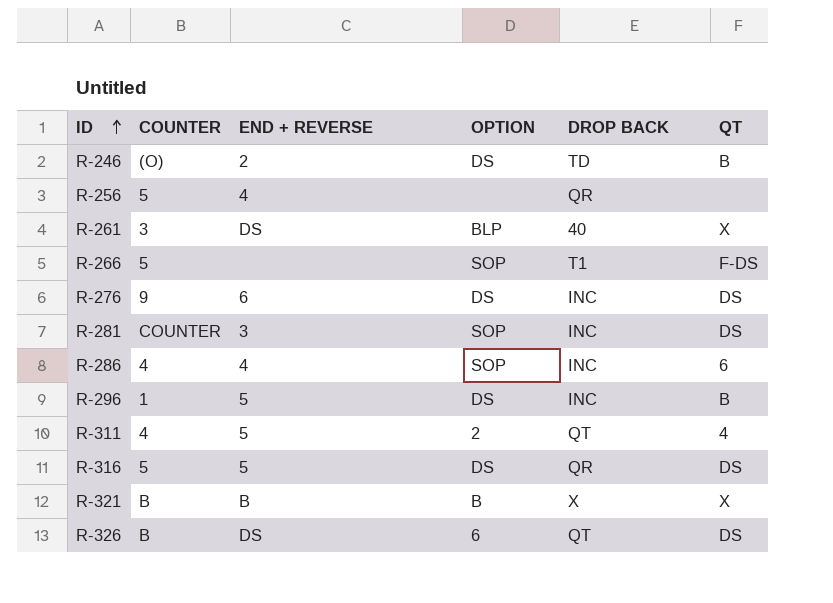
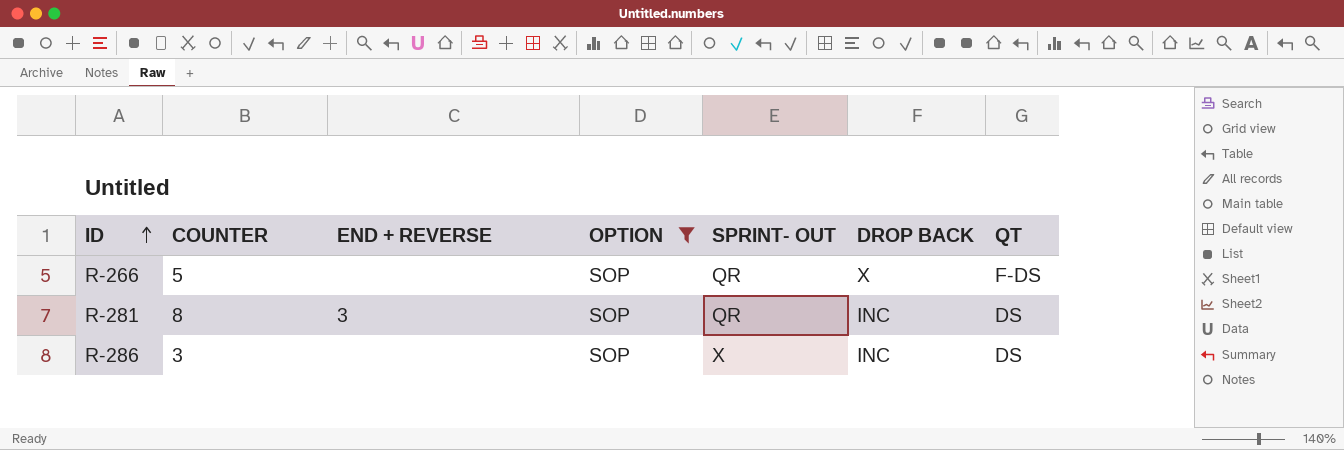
filter: none -> OPTION = SOP
column SPRINT- OUT | position: none -> 5
R-266 | DROP BACK: T1 -> X
R-281 | COUNTER: COUNTER -> 8
R-286 | COUNTER: 4 -> 3
R-286 | END + REVERSE: 4 -> none
R-286 | QT: 6 -> DS

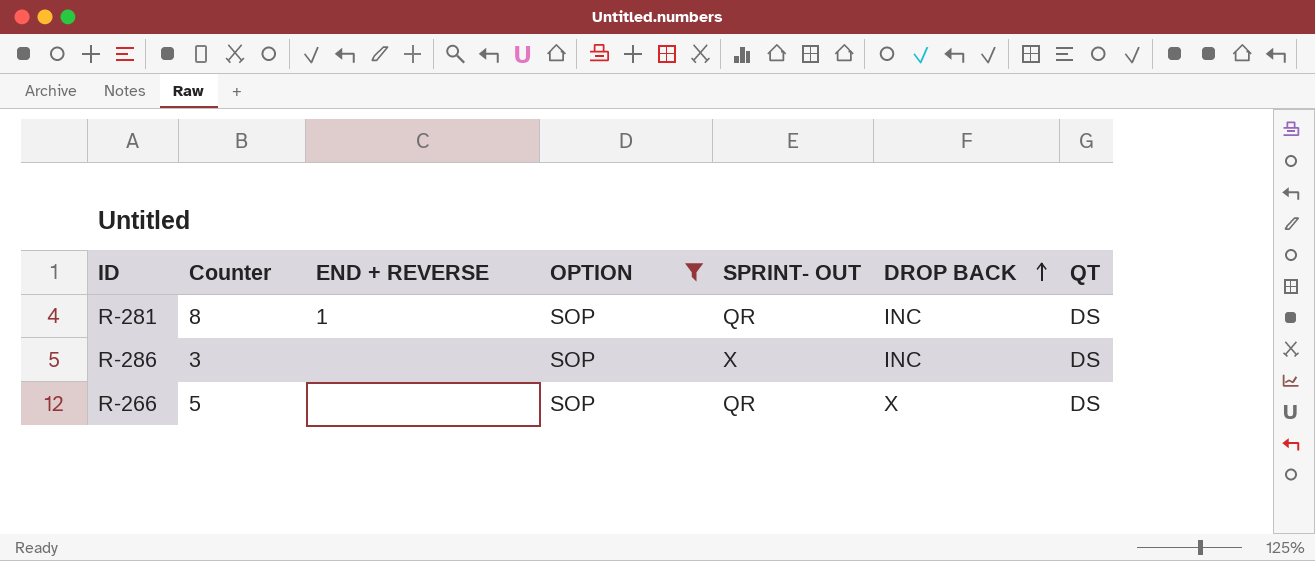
row order: ID ascending -> DROP BACK ascending
column name: COUNTER -> Counter
R-281 | END + REVERSE: 3 -> 1
R-266 | QT: F-DS -> DS

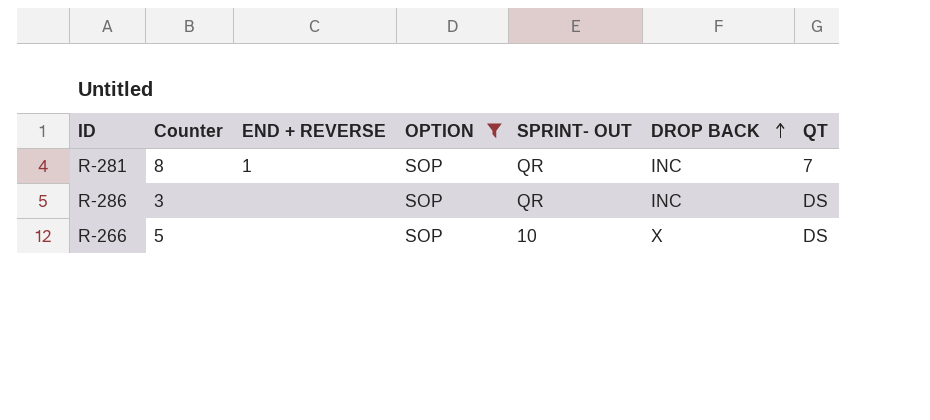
R-281 | QT: DS -> 7
R-286 | SPRINT- OUT: X -> QR
R-266 | SPRINT- OUT: QR -> 10

